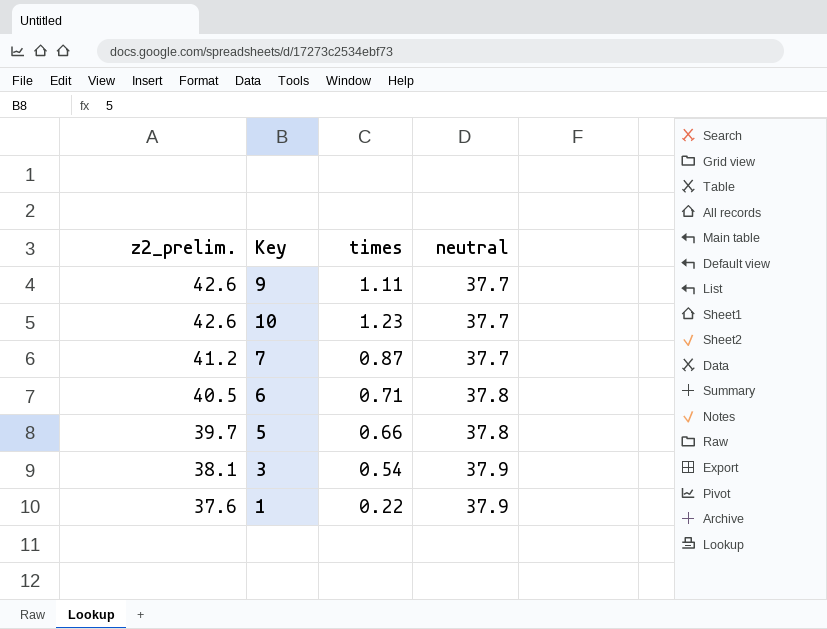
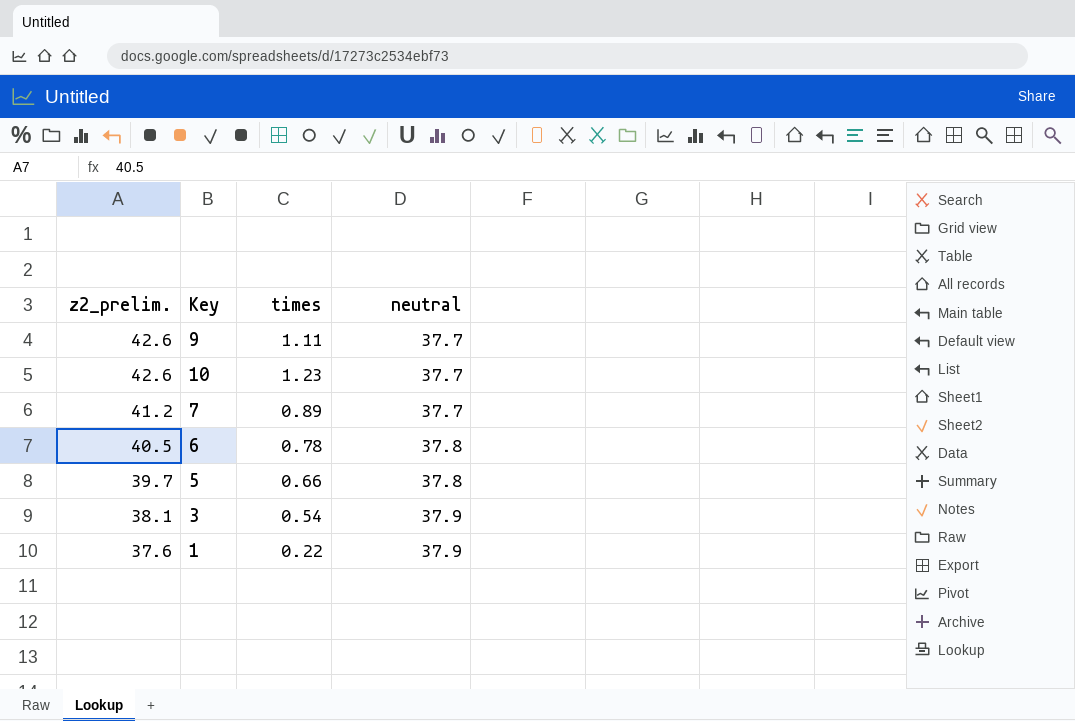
7 | times: 0.87 -> 0.89
6 | times: 0.71 -> 0.78

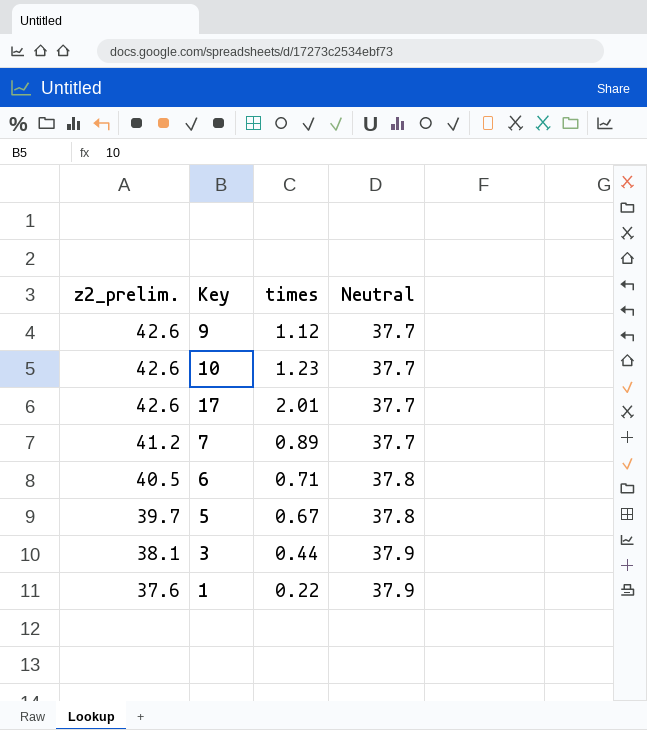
column name: neutral -> Neutral
9 | times: 1.11 -> 1.12
row 17: none -> 42.6 | 2.01 | 37.7
6 | times: 0.78 -> 0.71
5 | times: 0.66 -> 0.67
3 | times: 0.54 -> 0.44

